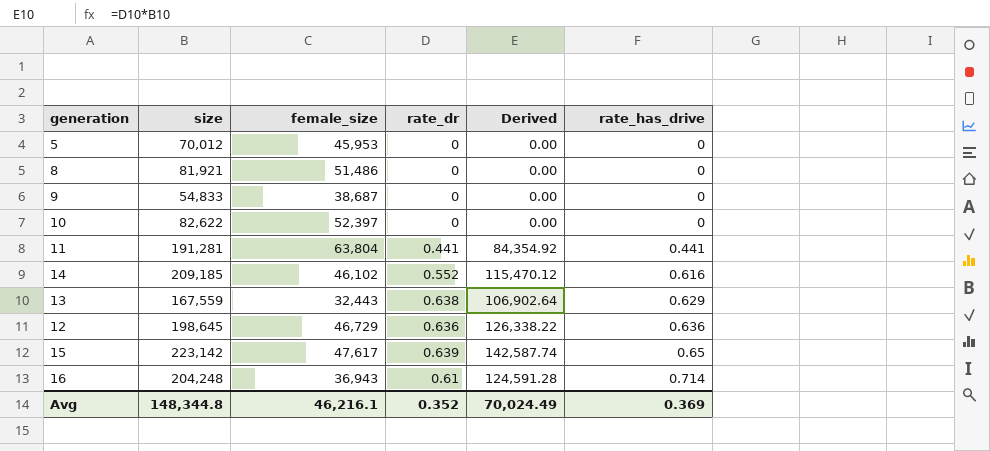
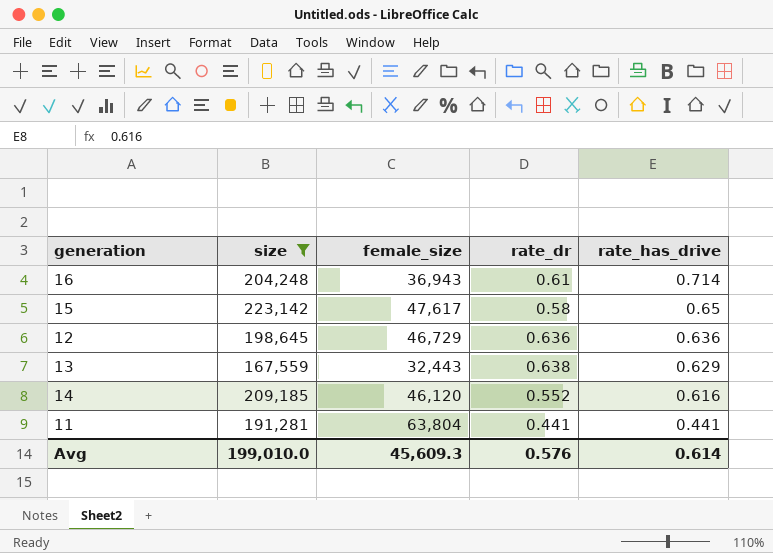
filter: none -> size >= 167,559
row order: rate_has_drive ascending -> rate_has_drive descending
column Derived | formula: [size] * [rate_dr] -> none
15 | rate_dr: 0.639 -> 0.58
14 | female_size: 46,102 -> 46,120
Avg | size: 148,344.8 -> 199,010.0
Avg | female_size: 46,216.1 -> 45,609.3
Avg | rate_dr: 0.352 -> 0.576
Avg | rate_has_drive: 0.369 -> 0.614

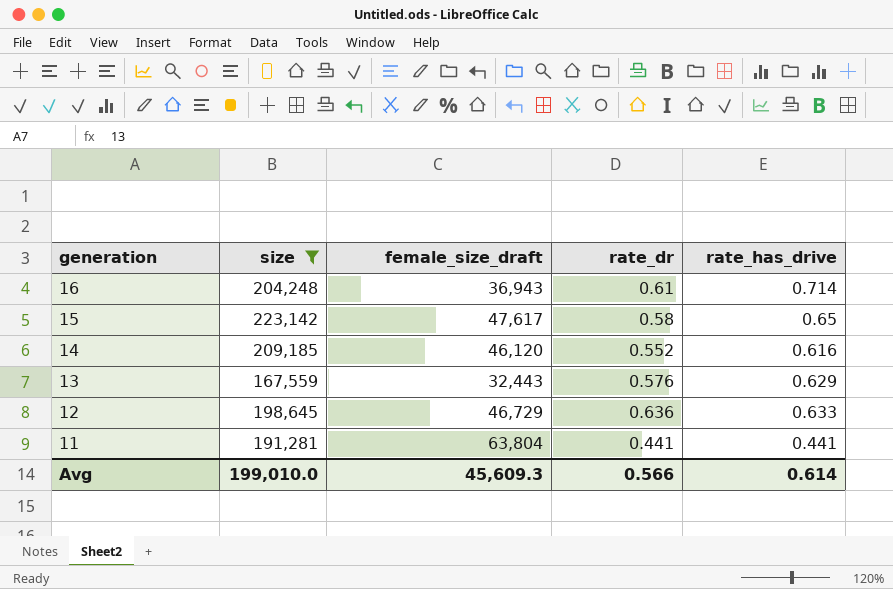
row order: rate_has_drive descending -> generation descending
column name: female_size -> female_size_draft
13 | rate_dr: 0.638 -> 0.576
12 | rate_has_drive: 0.636 -> 0.633
Avg | rate_dr: 0.576 -> 0.566

